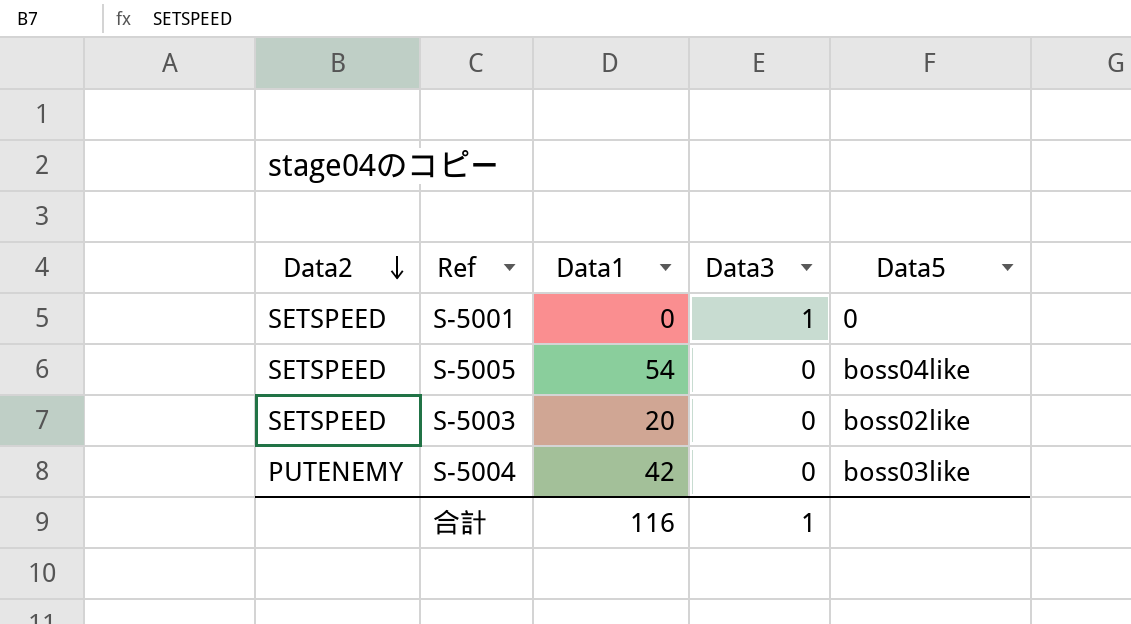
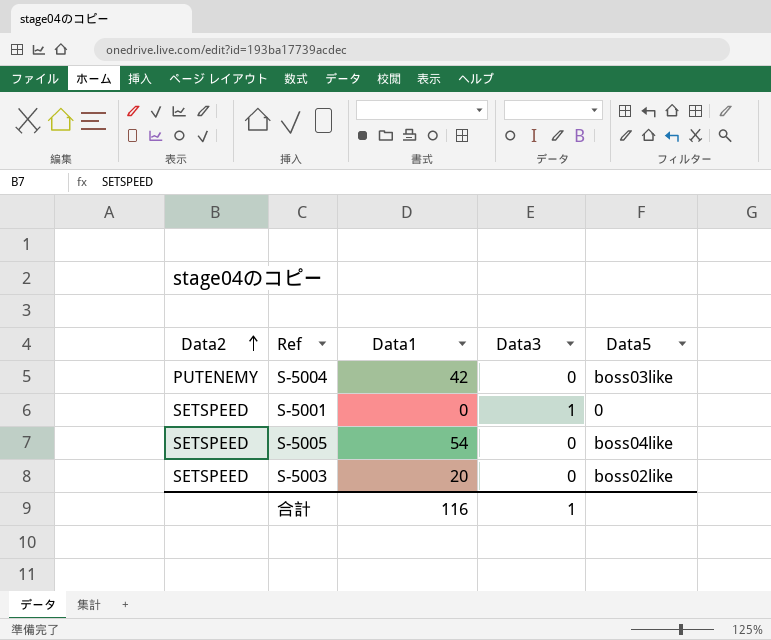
row order: Data2 descending -> Data2 ascending

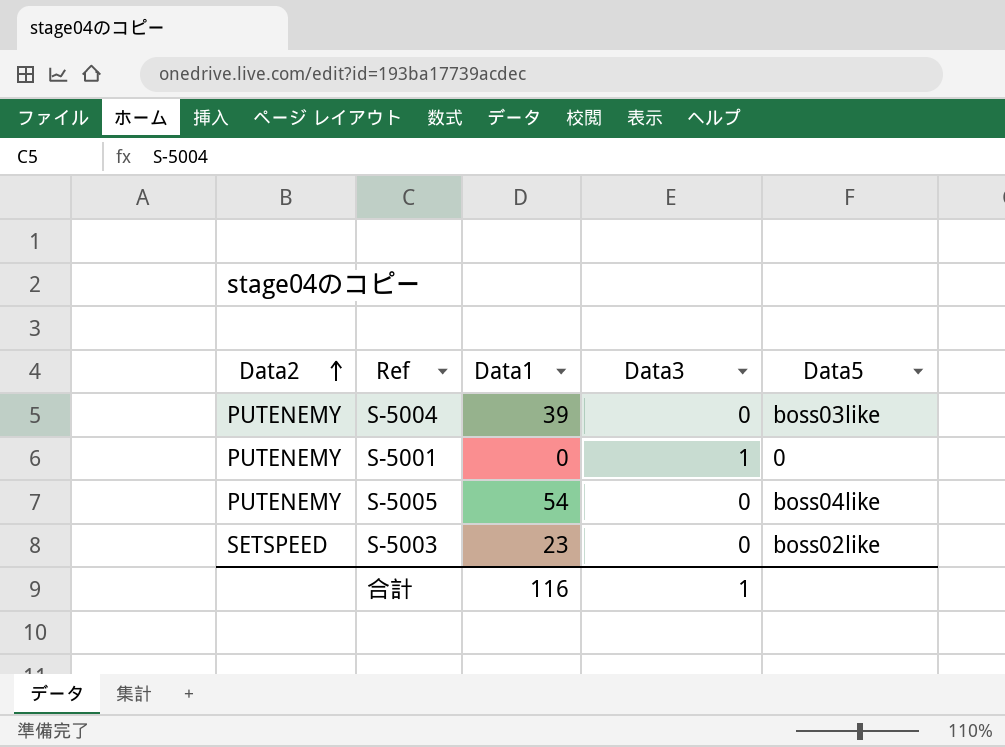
S-5004 | Data1: 42 -> 39
S-5001 | Data2: SETSPEED -> PUTENEMY
S-5005 | Data2: SETSPEED -> PUTENEMY
S-5003 | Data1: 20 -> 23

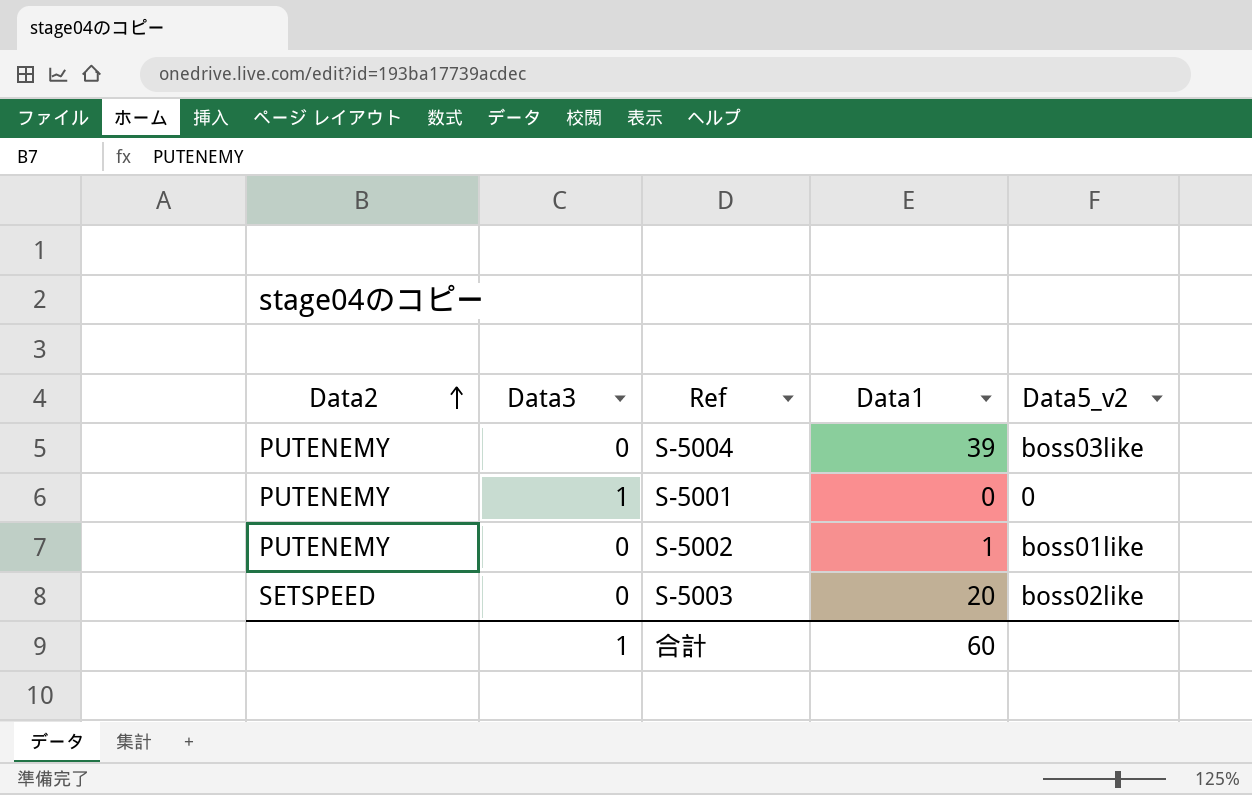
column Data3 | position: 4 -> 2
column name: Data5 -> Data5_v2
row S-5005: PUTENEMY | 54 | 0 | boss04like -> none
row S-5002: none -> PUTENEMY | 0 | 1 | boss01like
S-5003 | Data1: 23 -> 20
合計 | Data1: 116 -> 60

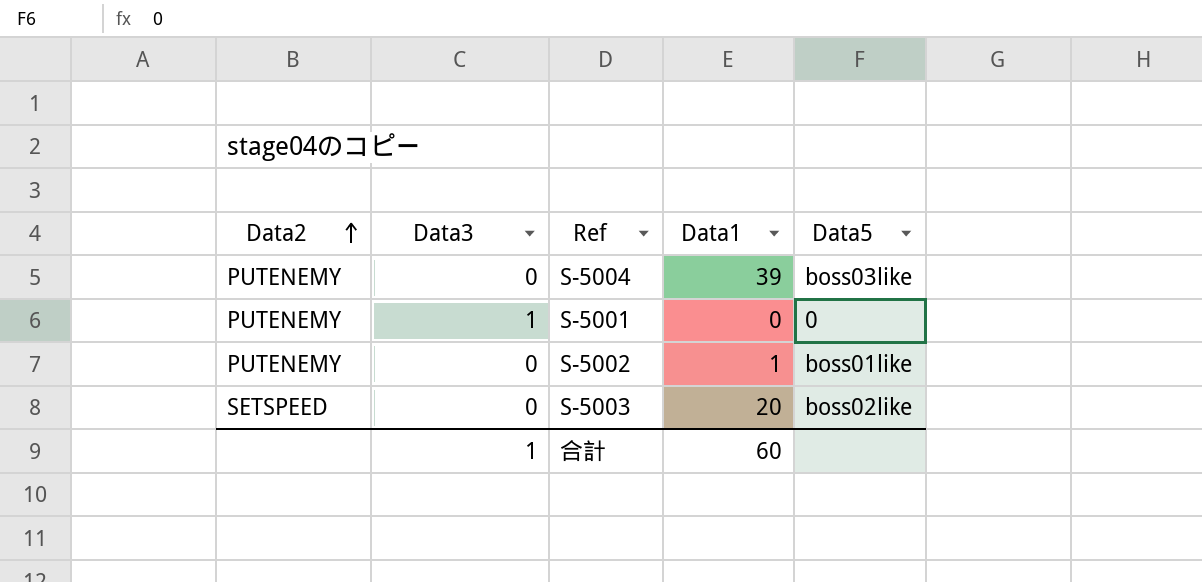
column name: Data5_v2 -> Data5

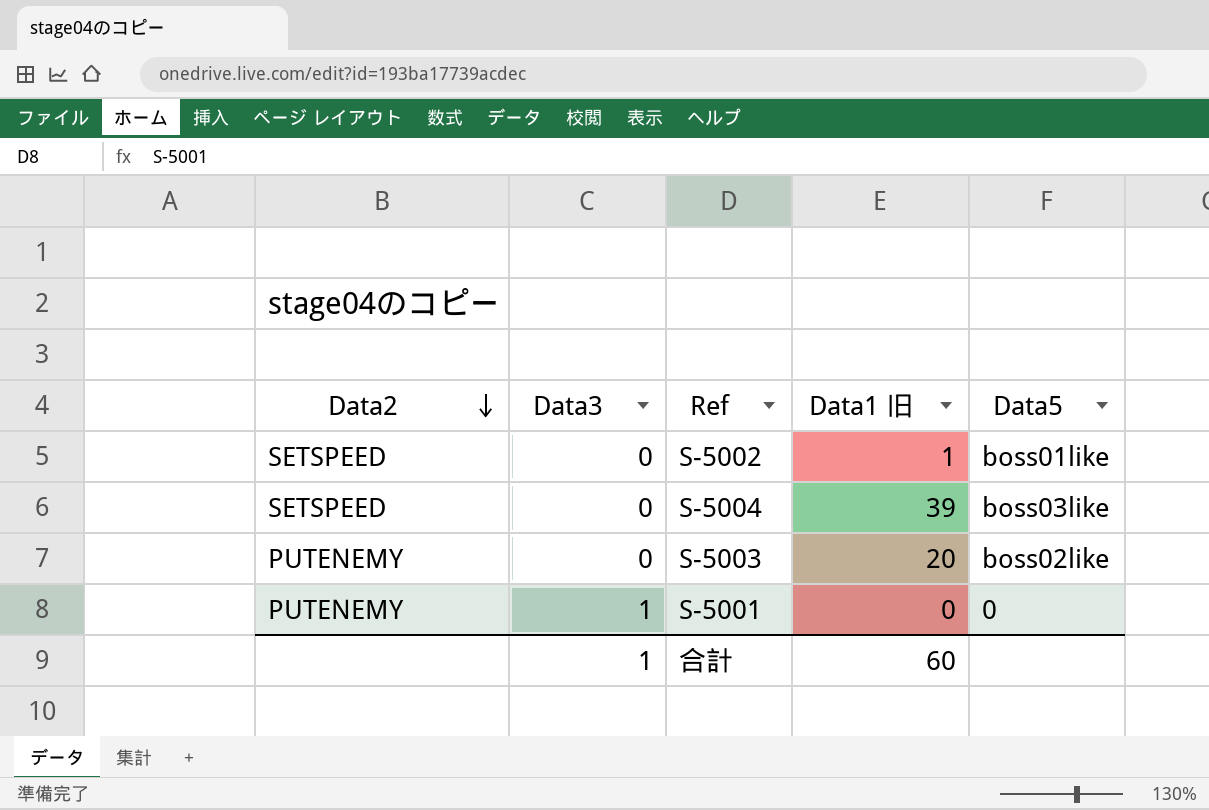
row order: Data2 ascending -> Data2 descending
column name: Data1 -> Data1 旧
S-5002 | Data2: PUTENEMY -> SETSPEED
S-5004 | Data2: PUTENEMY -> SETSPEED
S-5003 | Data2: SETSPEED -> PUTENEMY

